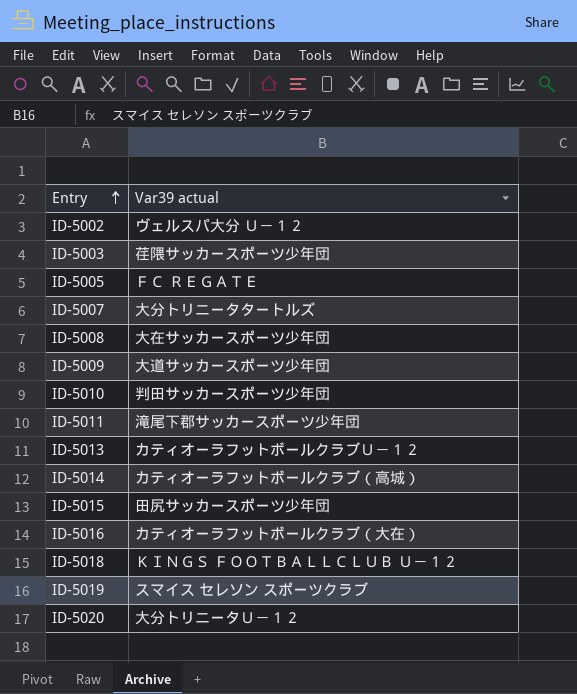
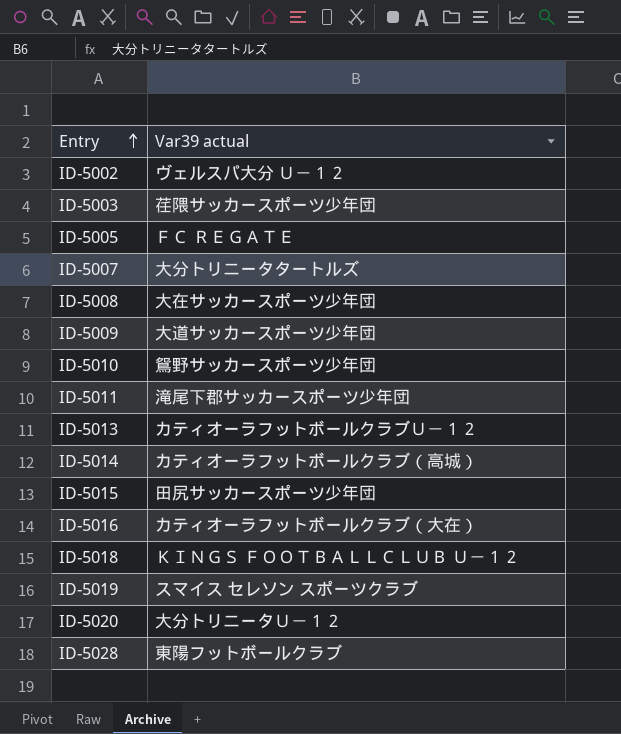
ID-5010 | Var39 actual: 判田サッカースポーツ少年団 -> 鴛野サッカースポーツ少年団
row ID-5028: none -> 東陽フットボールクラブ

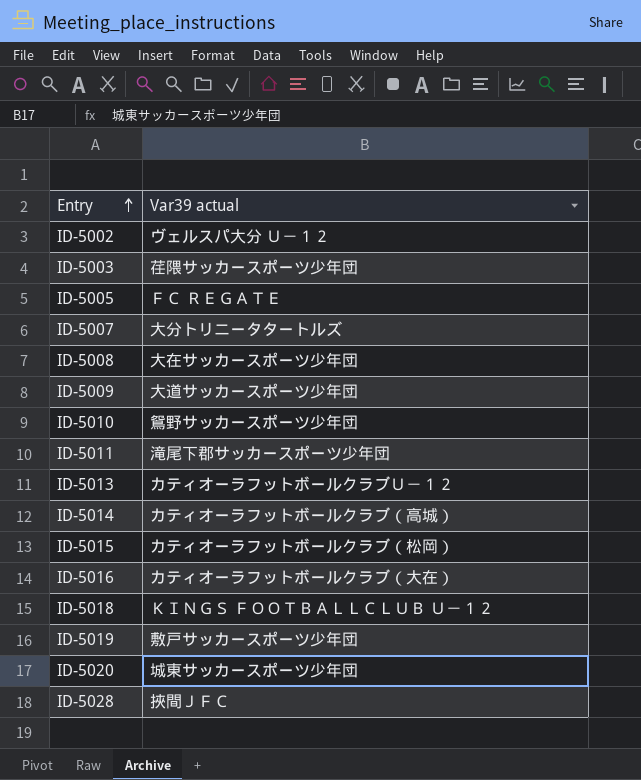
ID-5015 | Var39 actual: 田尻サッカースポーツ少年団 -> カティオーラフットボールクラブ（松岡）
ID-5019 | Var39 actual: スマイス セレソン スポーツクラブ -> 敷戸サッカースポーツ少年団
ID-5020 | Var39 actual: 大分トリニータＵ－１２ -> 城東サッカースポーツ少年団
ID-5028 | Var39 actual: 東陽フットボールクラブ -> 挾間ＪＦＣ

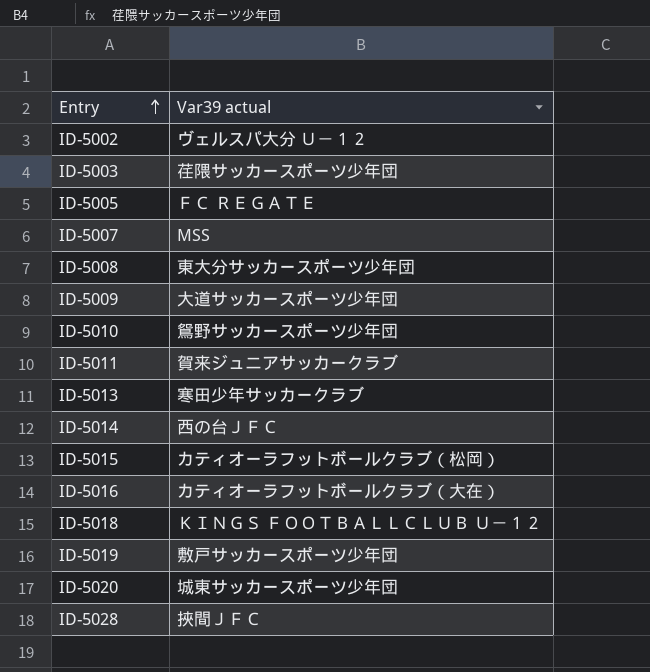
ID-5007 | Var39 actual: 大分トリニータタートルズ -> MSS
ID-5008 | Var39 actual: 大在サッカースポーツ少年団 -> 東大分サッカースポーツ少年団
ID-5011 | Var39 actual: 滝尾下郡サッカースポーツ少年団 -> 賀来ジュニアサッカークラブ
ID-5013 | Var39 actual: カティオーラフットボールクラブＵ－１２ -> 寒田少年サッカークラブ
ID-5014 | Var39 actual: カティオーラフットボールクラブ（高城） -> 西の台ＪＦＣ

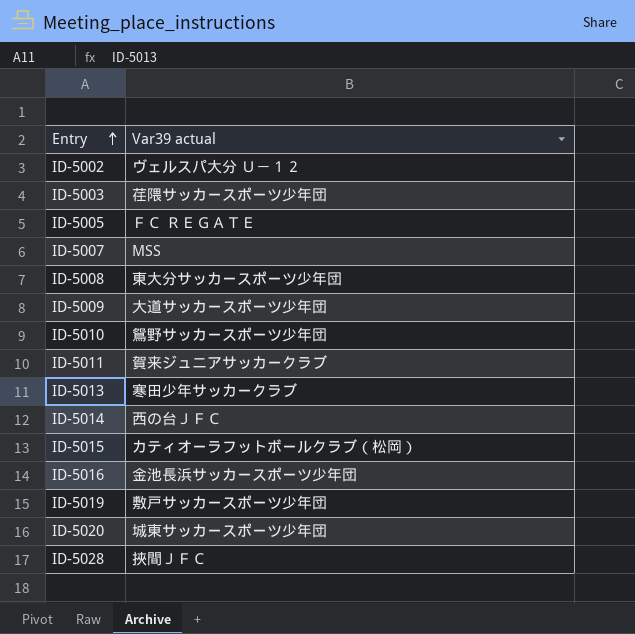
row ID-5018: ＫＩＮＧＳ ＦＯＯＴＢＡＬＬＣＬＵＢ Ｕ－１２ -> none
ID-5016 | Var39 actual: カティオーラフットボールクラブ（大在） -> 金池長浜サッカースポーツ少年団

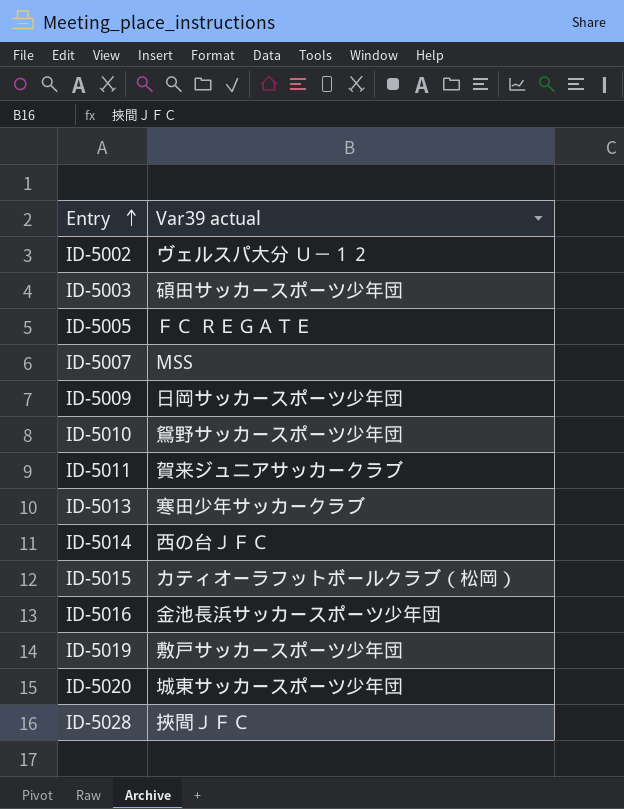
row ID-5008: 東大分サッカースポーツ少年団 -> none
ID-5003 | Var39 actual: 荏隈サッカースポーツ少年団 -> 碩田サッカースポーツ少年団
ID-5009 | Var39 actual: 大道サッカースポーツ少年団 -> 日岡サッカースポーツ少年団

